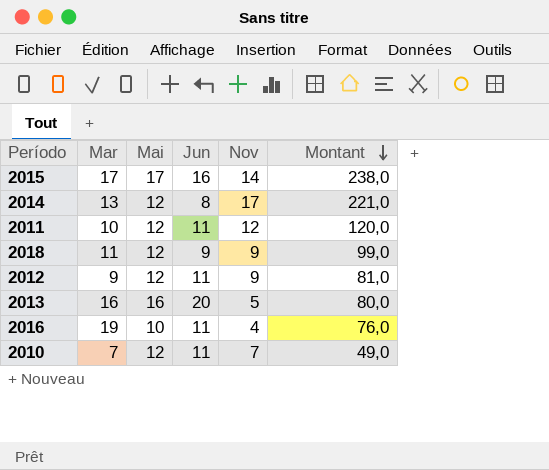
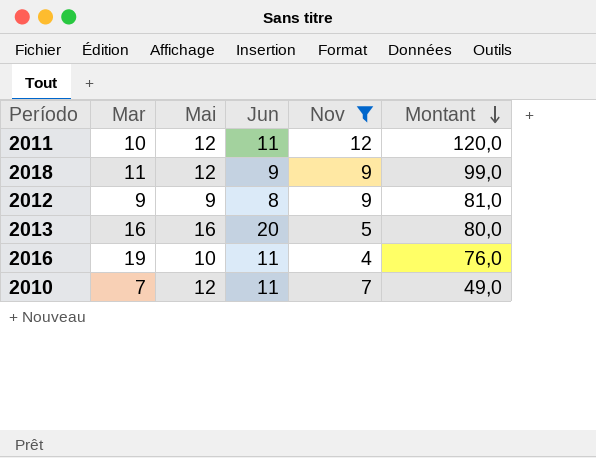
filter: none -> Nov <= 12
2012 | Mai: 12 -> 9
2012 | Jun: 11 -> 8

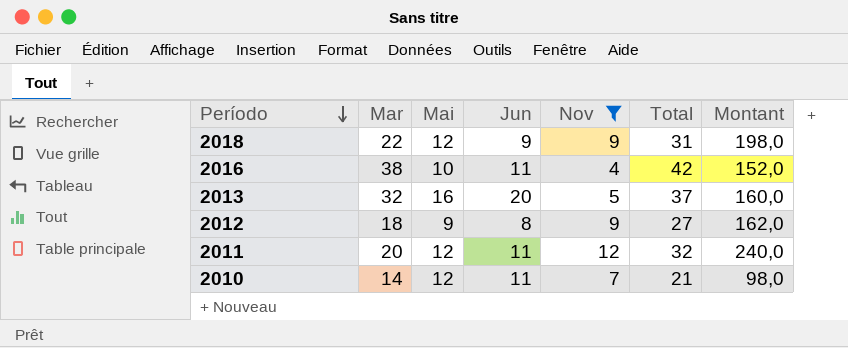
row order: Montant descending -> Período descending
column Total | formula: none -> [Mar] + [Nov]
2018 | Mar: 11 -> 22
2018 | Montant: 99,0 -> 198,0
2016 | Mar: 19 -> 38
2016 | Montant: 76,0 -> 152,0
2013 | Mar: 16 -> 32
2013 | Montant: 80,0 -> 160,0
2012 | Mar: 9 -> 18
2012 | Montant: 81,0 -> 162,0
2011 | Mar: 10 -> 20
2011 | Montant: 120,0 -> 240,0
2010 | Mar: 7 -> 14
2010 | Montant: 49,0 -> 98,0

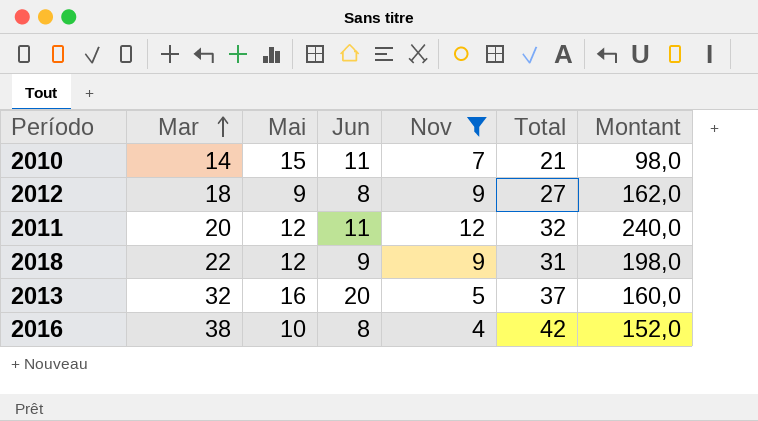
row order: Período descending -> Mar ascending
2010 | Mai: 12 -> 15
2016 | Jun: 11 -> 8

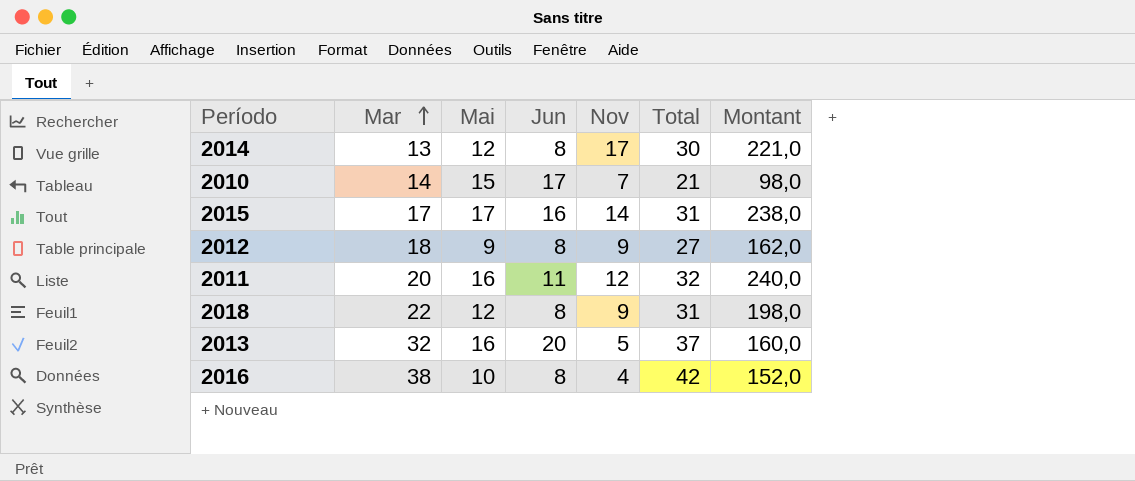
filter: Nov <= 12 -> none
2010 | Jun: 11 -> 17
2011 | Mai: 12 -> 16
2018 | Jun: 9 -> 8

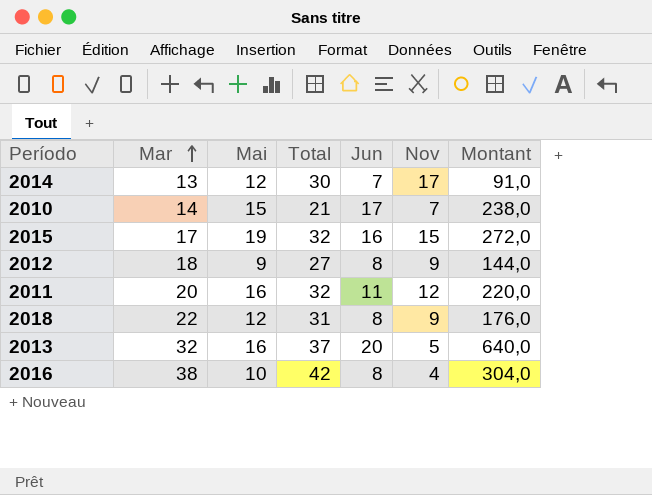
column Total | position: 6 -> 4
column Montant | formula: [Mar] * [Nov] -> [Mar] * [Jun]
2014 | Jun: 8 -> 7
2015 | Mai: 17 -> 19
2015 | Total: 31 -> 32
2015 | Nov: 14 -> 15

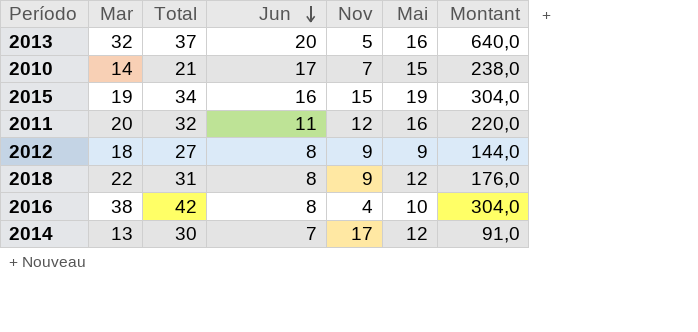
row order: Mar ascending -> Jun descending
column Mai | position: 3 -> 6
2015 | Mar: 17 -> 19
2015 | Total: 32 -> 34
2015 | Montant: 272,0 -> 304,0

